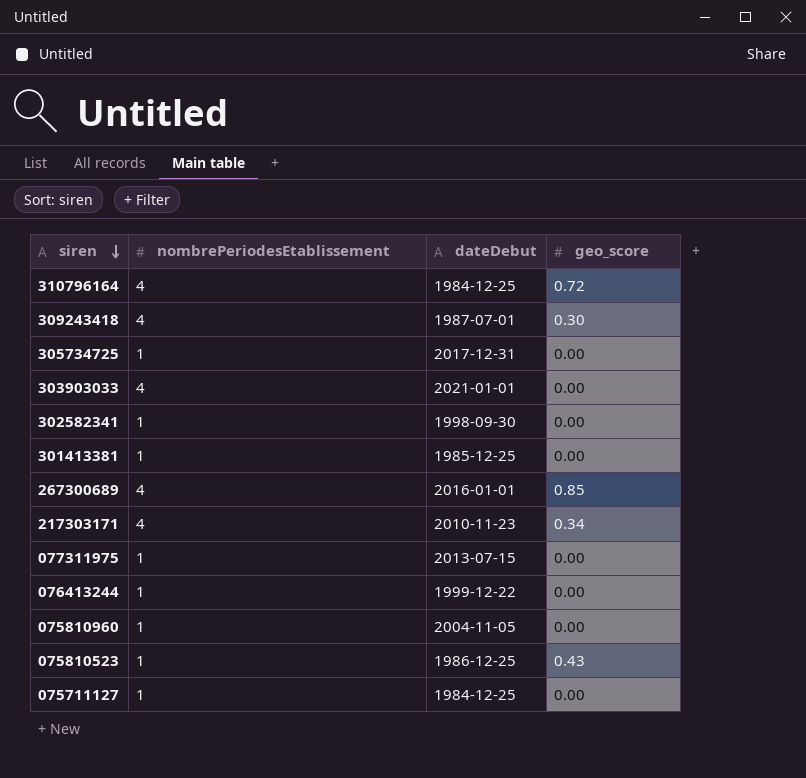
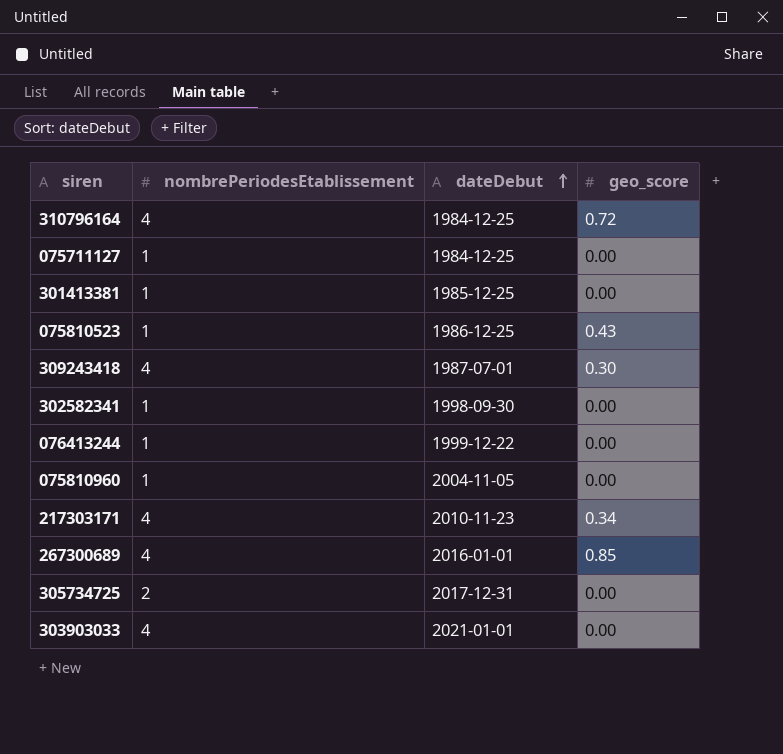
row order: siren descending -> dateDebut ascending
row 077311975: 1 | 2013-07-15 | 0.00 -> none
305734725 | nombrePeriodesEtablissement: 1 -> 2

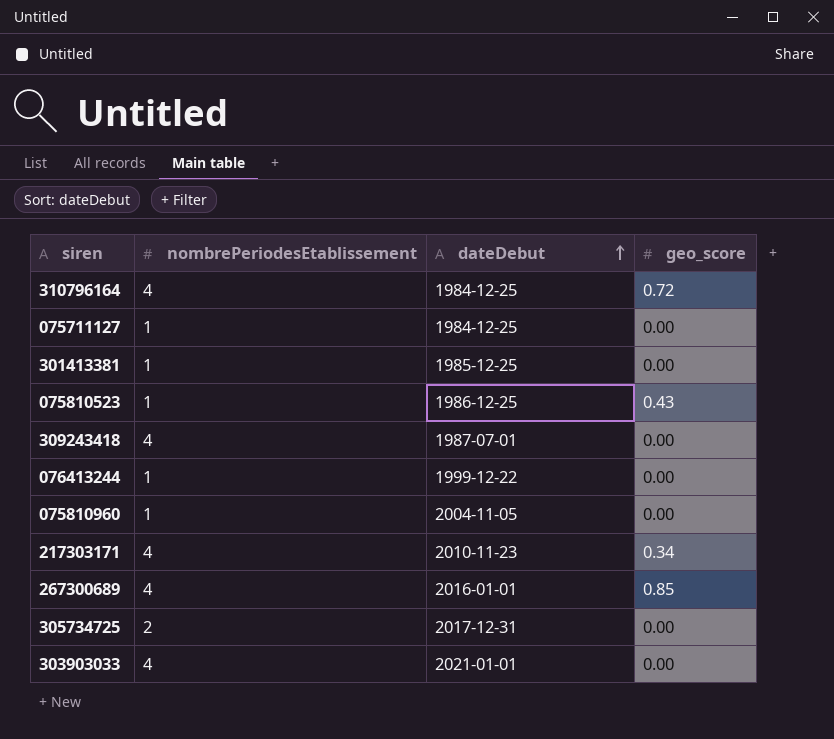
row 302582341: 1 | 1998-09-30 | 0.00 -> none
309243418 | geo_score: 0.30 -> 0.00

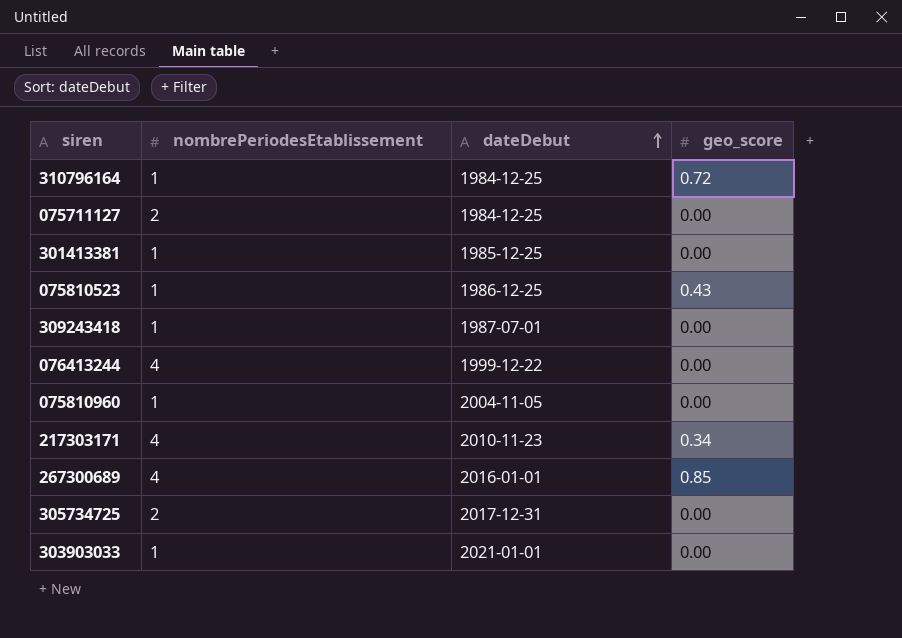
310796164 | nombrePeriodesEtablissement: 4 -> 1
075711127 | nombrePeriodesEtablissement: 1 -> 2
309243418 | nombrePeriodesEtablissement: 4 -> 1
076413244 | nombrePeriodesEtablissement: 1 -> 4
303903033 | nombrePeriodesEtablissement: 4 -> 1

